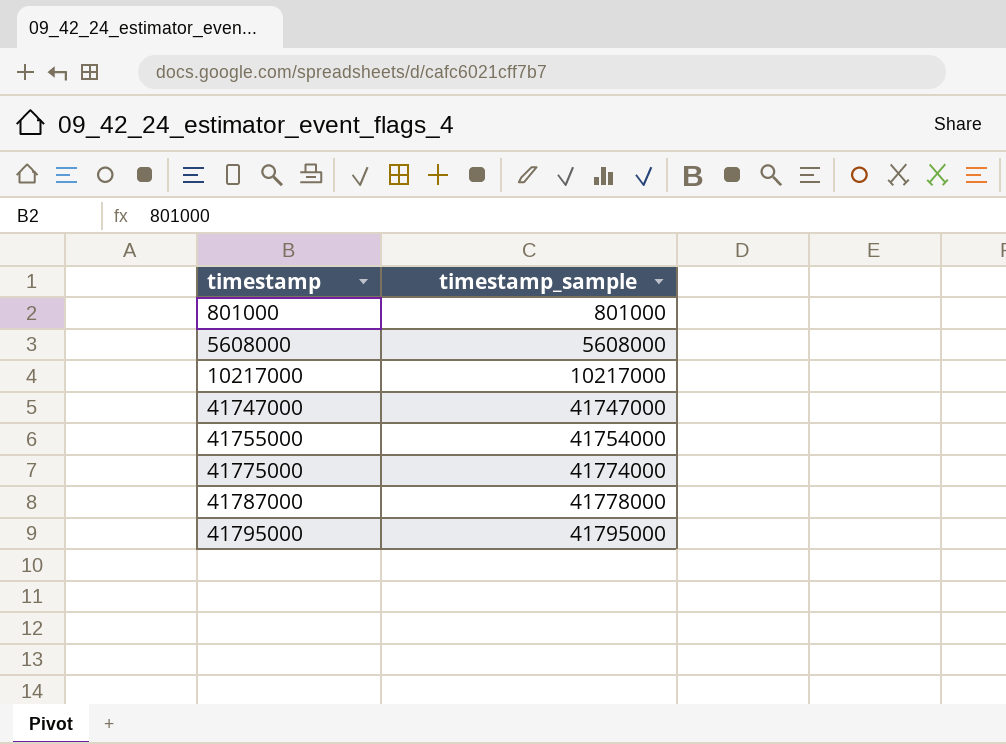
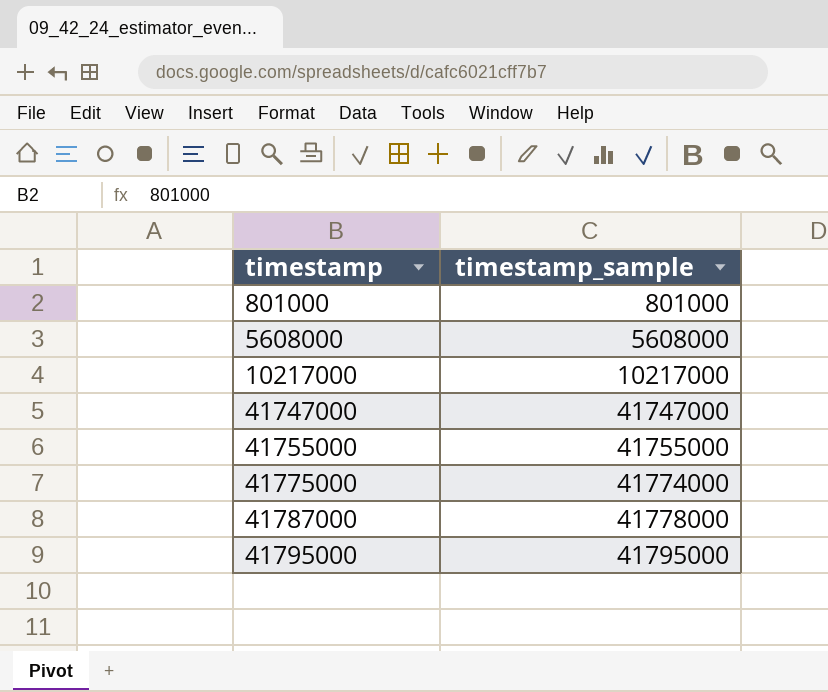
41755000 | timestamp_sample: 41754000 -> 41755000

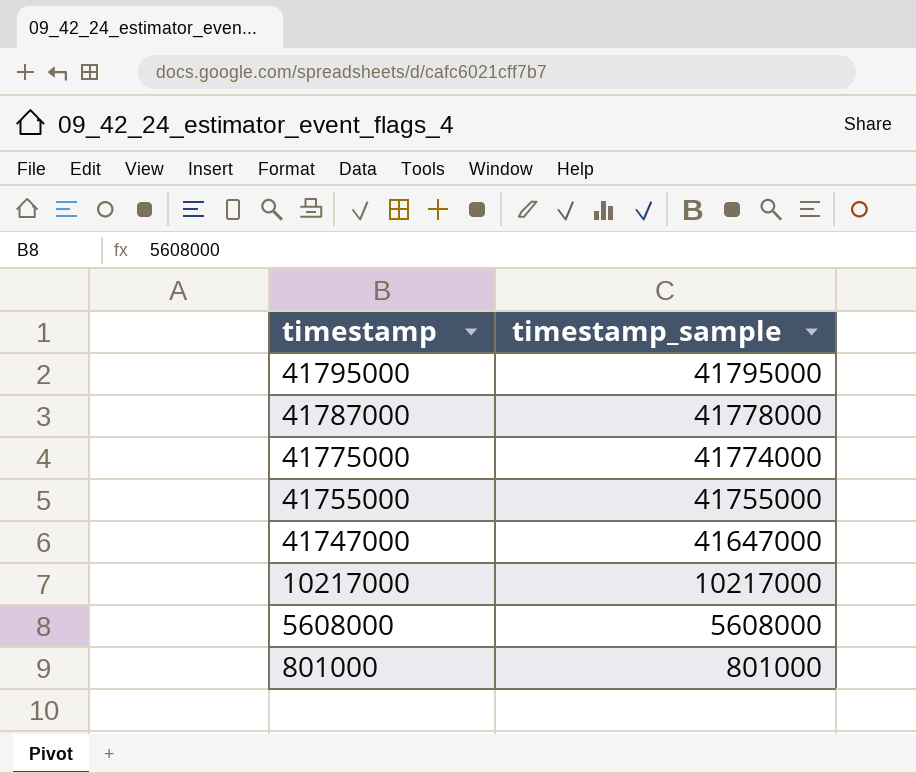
row order: timestamp ascending -> timestamp descending
41747000 | timestamp_sample: 41747000 -> 41647000

